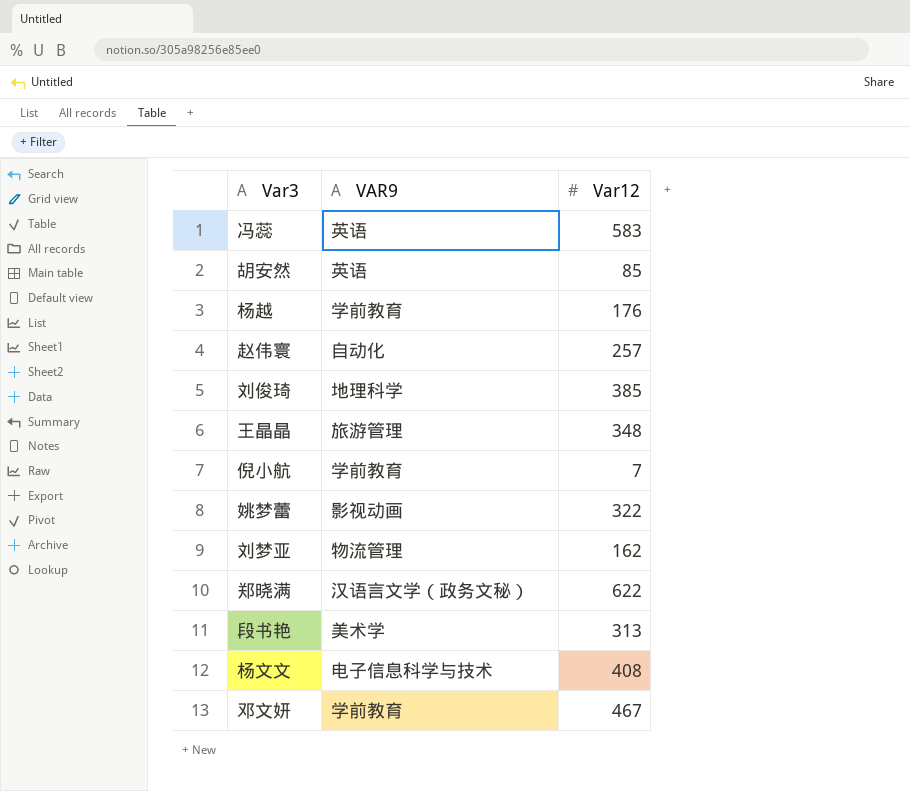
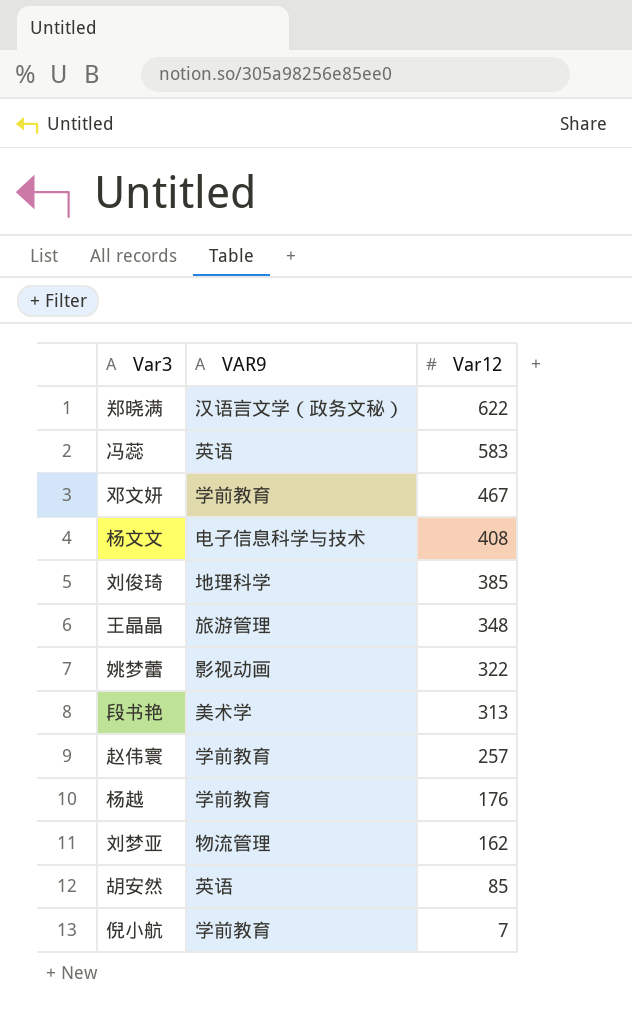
row order: none -> Var12 descending
赵伟寰 | VAR9: 自动化 -> 学前教育

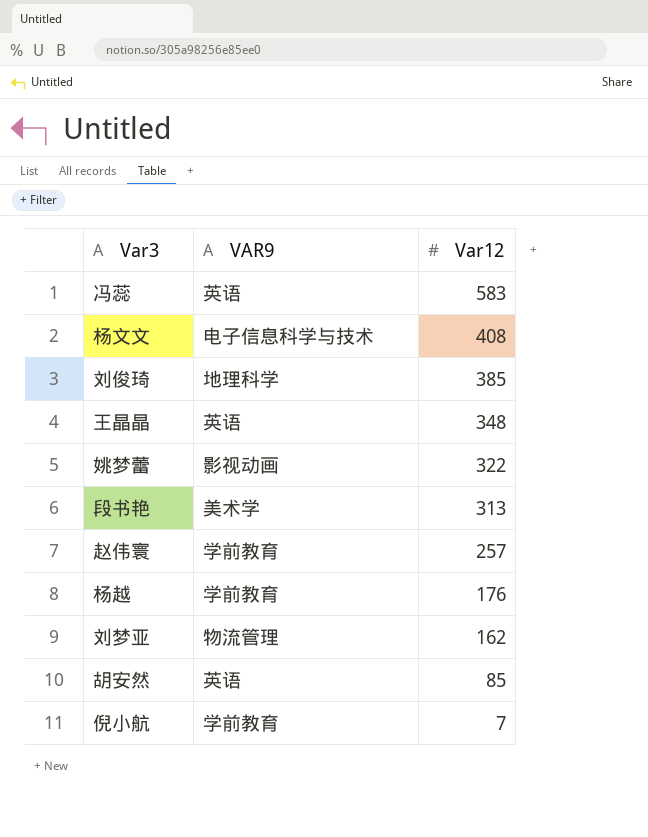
row 郑晓满: 汉语言文学（政务文秘） | 622 -> none
row 邓文妍: 学前教育 | 467 -> none
王晶晶 | VAR9: 旅游管理 -> 英语

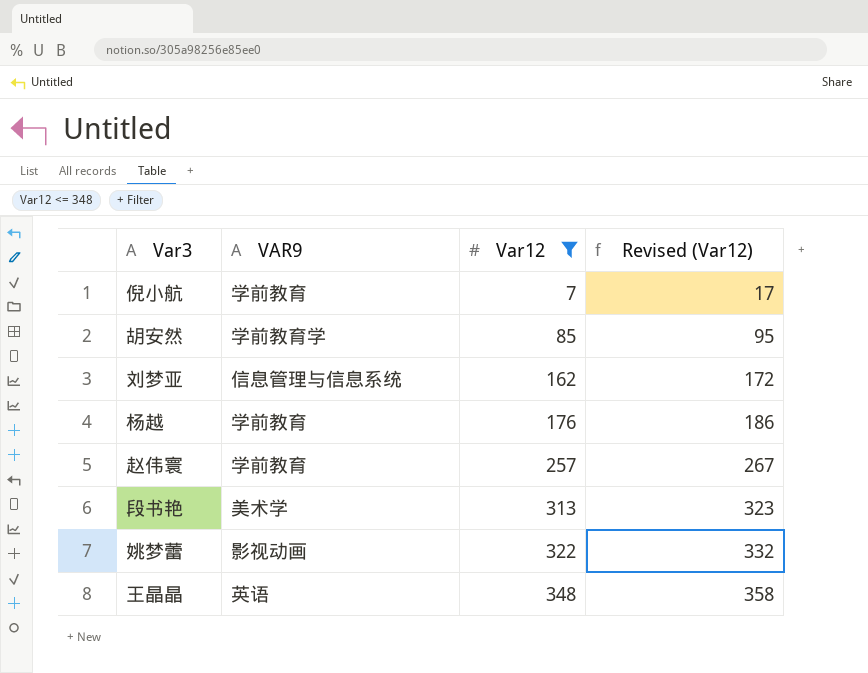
filter: none -> Var12 <= 348
row order: Var12 descending -> Var12 ascending
column Revised (Var12) | formula: none -> [Var12] + 10
胡安然 | VAR9: 英语 -> 学前教育学
刘梦亚 | VAR9: 物流管理 -> 信息管理与信息系统

